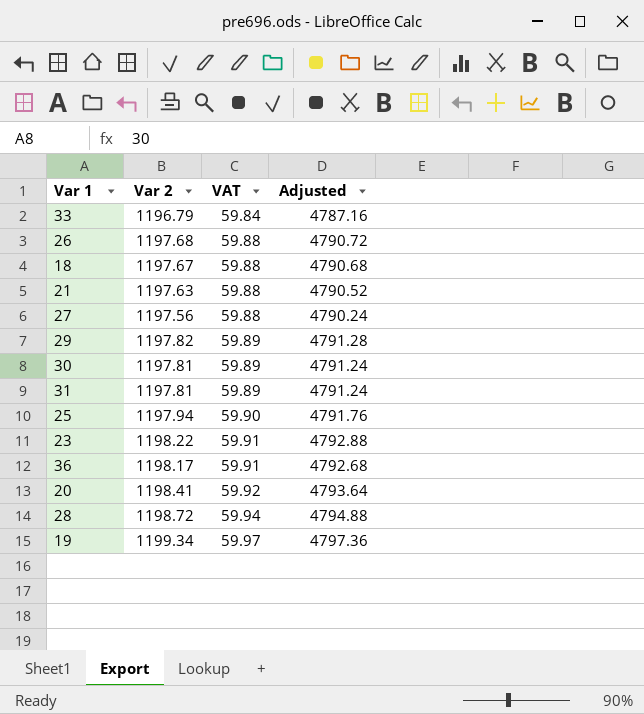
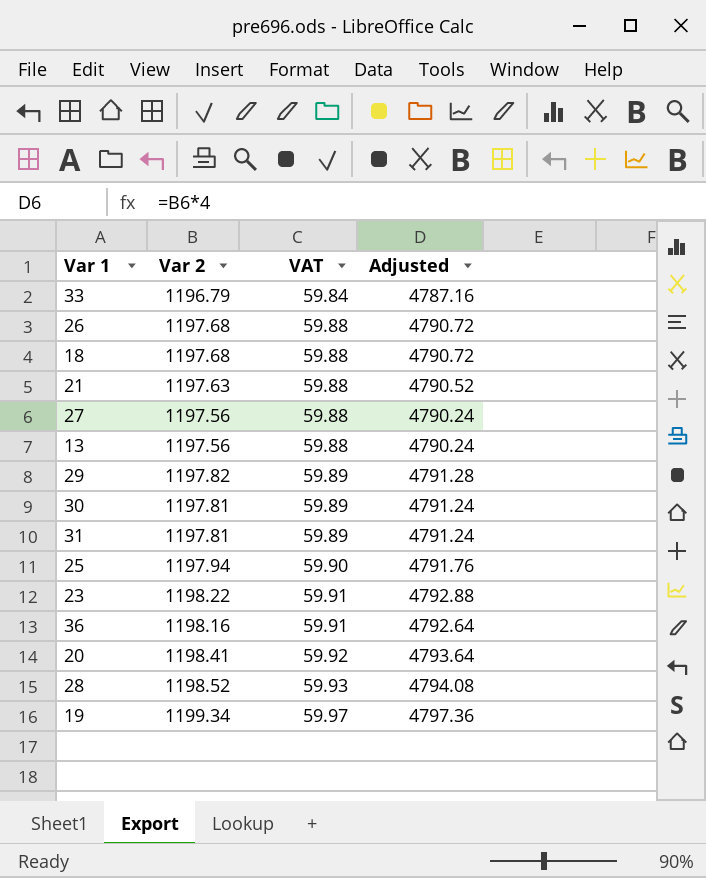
18 | Var 2: 1197.67 -> 1197.68
18 | Adjusted: 4790.68 -> 4790.72
row 13: none -> 1197.56 | 59.88 | 4790.24
36 | Var 2: 1198.17 -> 1198.16
36 | Adjusted: 4792.68 -> 4792.64
28 | Var 2: 1198.72 -> 1198.52
28 | VAT: 59.94 -> 59.93
28 | Adjusted: 4794.88 -> 4794.08

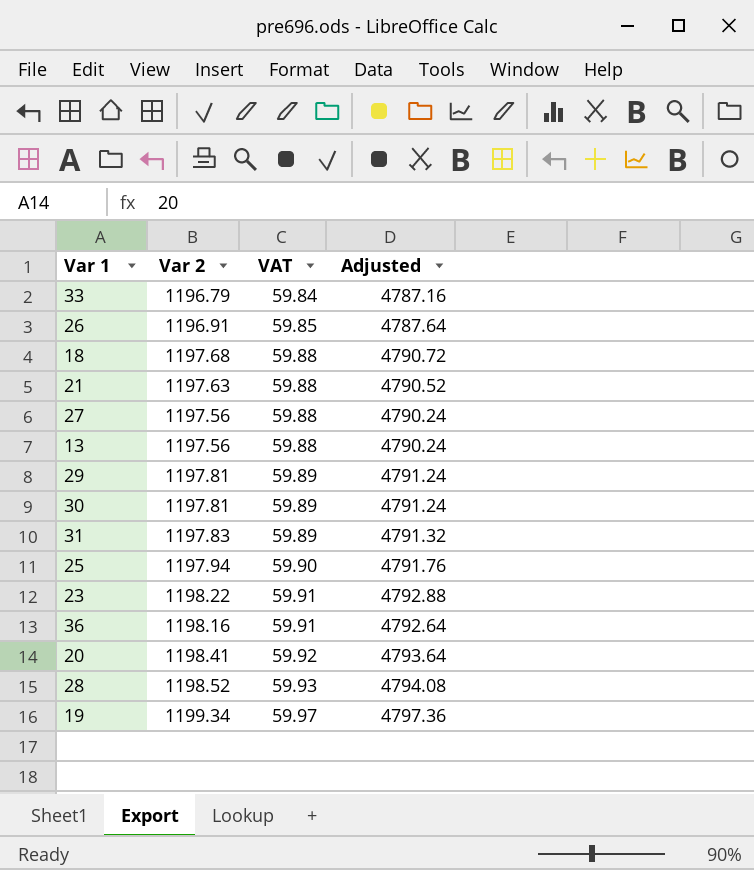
26 | Var 2: 1197.68 -> 1196.91
26 | VAT: 59.88 -> 59.85
26 | Adjusted: 4790.72 -> 4787.64
29 | Var 2: 1197.82 -> 1197.81
29 | Adjusted: 4791.28 -> 4791.24
31 | Var 2: 1197.81 -> 1197.83
31 | Adjusted: 4791.24 -> 4791.32

